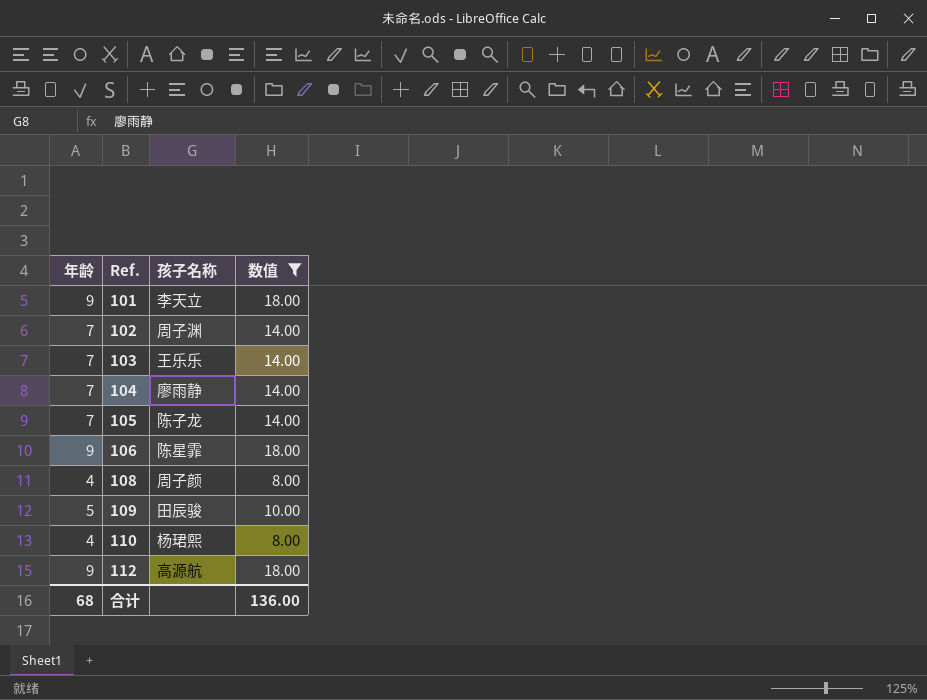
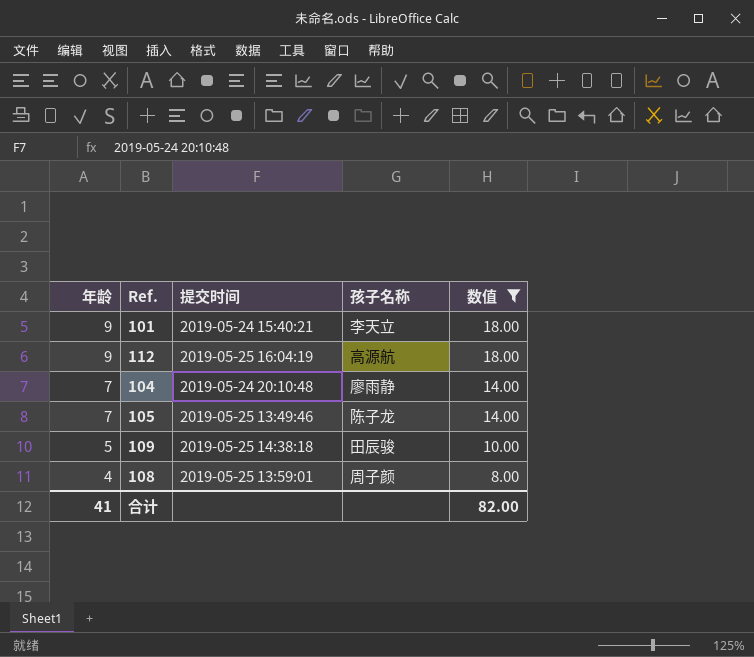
row order: Ref. ascending -> 年龄 descending
column 提交时间 | position: none -> 3
row 102: 7 | 周子渊 | 14.00 -> none
row 103: 7 | 王乐乐 | 14.00 -> none
row 106: 9 | 陈星霏 | 18.00 -> none
row 110: 4 | 杨珺熙 | 8.00 -> none
合计 | 年龄: 68 -> 41
合计 | 数值: 136.00 -> 82.00

